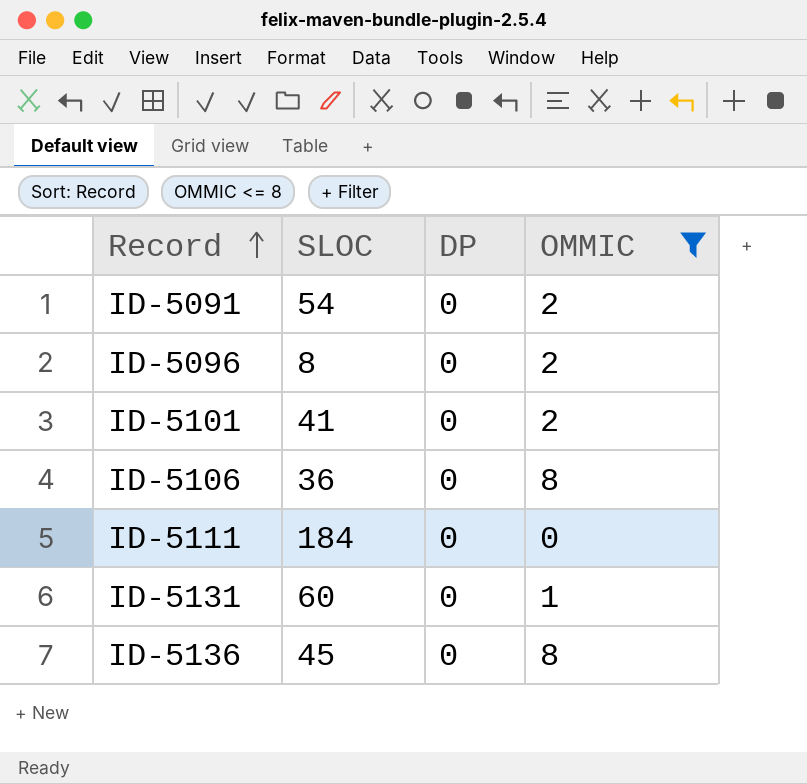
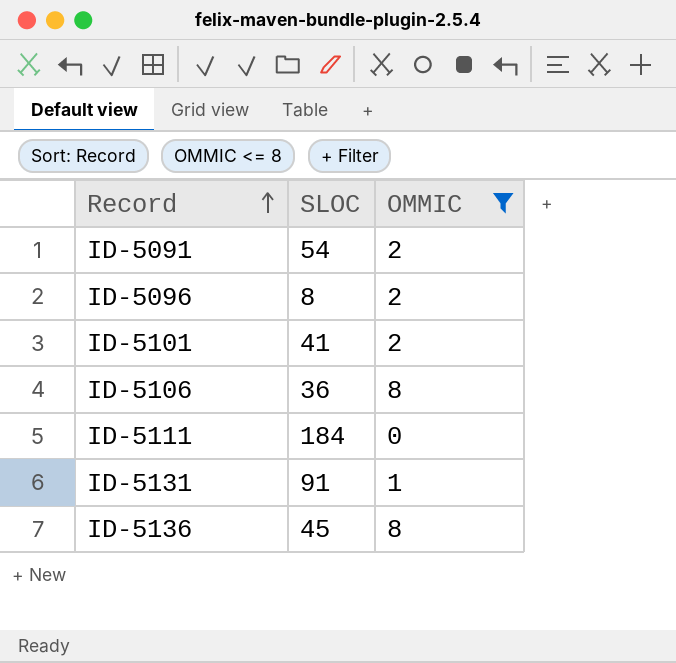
column DP | position: 3 -> none
ID-5131 | SLOC: 60 -> 91

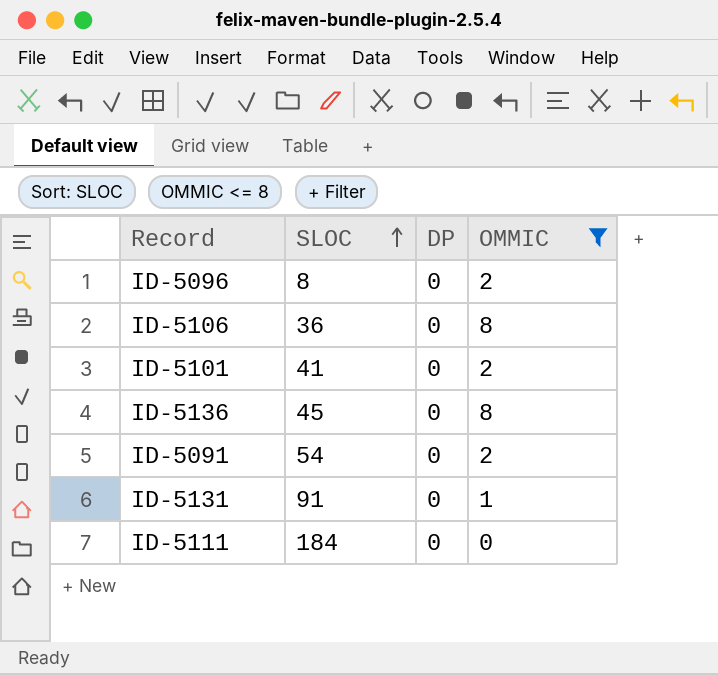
row order: Record ascending -> SLOC ascending
column DP | position: none -> 3

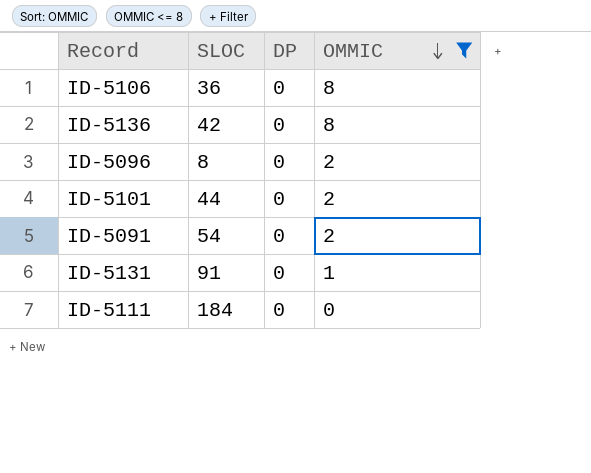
row order: SLOC ascending -> OMMIC descending
ID-5136 | SLOC: 45 -> 42
ID-5101 | SLOC: 41 -> 44

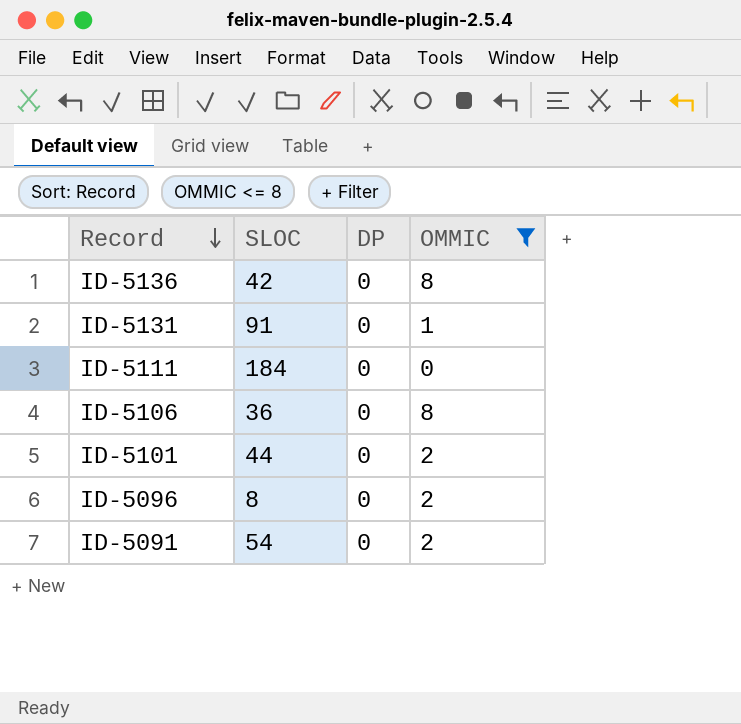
row order: OMMIC descending -> Record descending

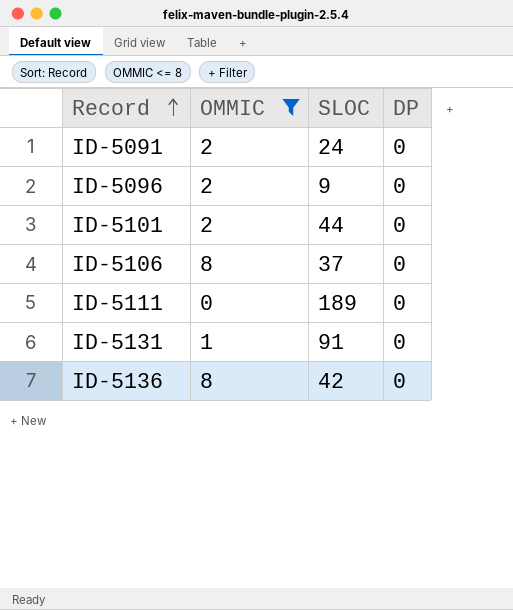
row order: Record descending -> Record ascending
column OMMIC | position: 4 -> 2
ID-5091 | SLOC: 54 -> 24
ID-5096 | SLOC: 8 -> 9
ID-5106 | SLOC: 36 -> 37
ID-5111 | SLOC: 184 -> 189

